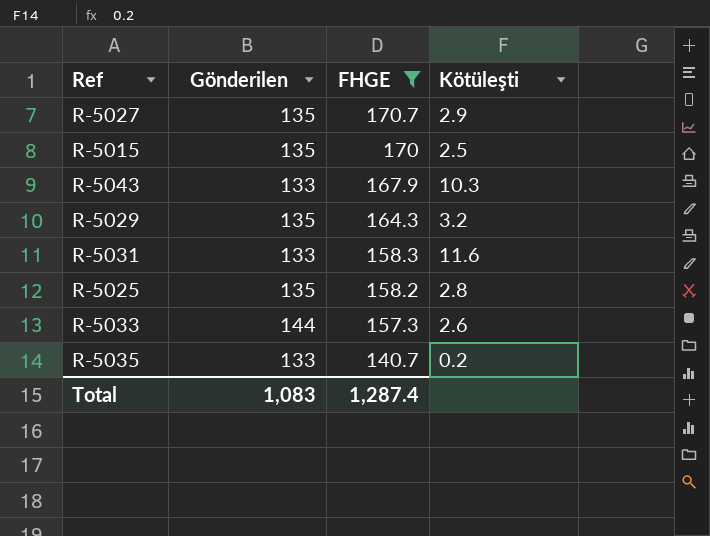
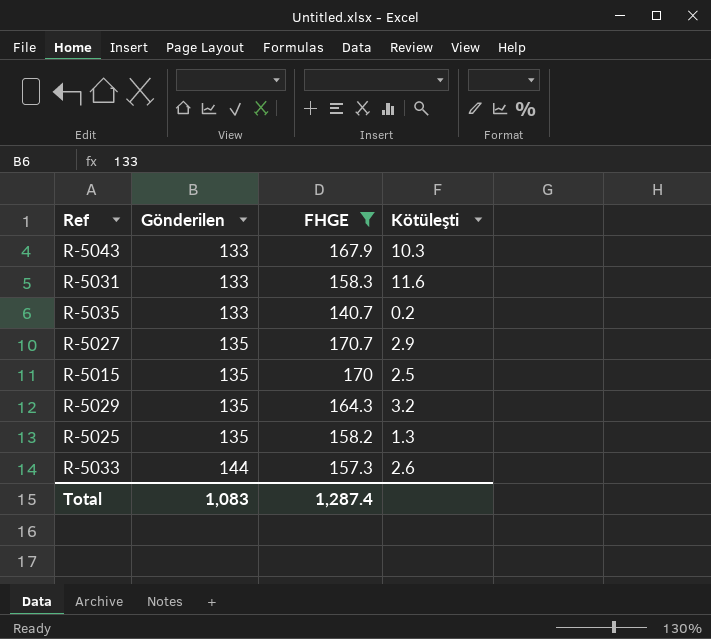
row order: FHGE descending -> Gönderilen ascending
R-5025 | Kötüleşti: 2.8 -> 1.3

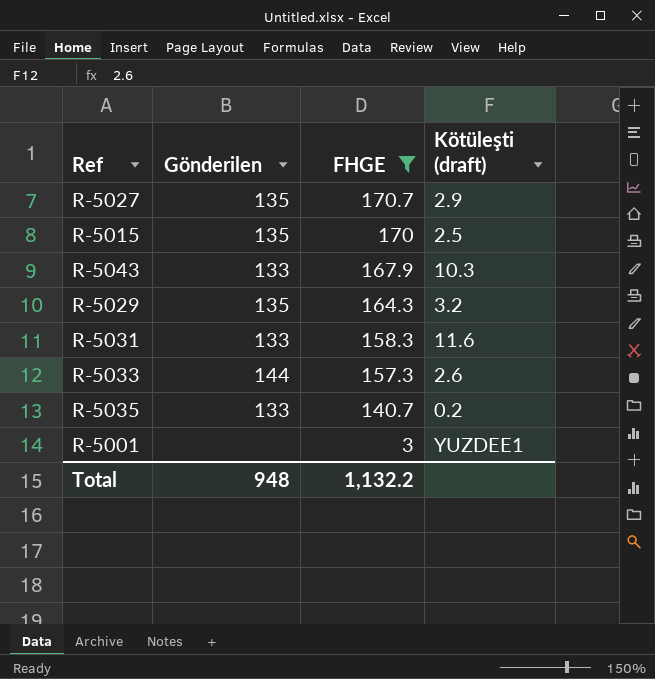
row order: Gönderilen ascending -> FHGE descending
column name: Kötüleşti -> Kötüleşti (draft)
row R-5025: 135 | 158.2 | 1.3 -> none
row R-5001: none -> none | 3 | YUZDEE1
Total | Gönderilen: 1,083 -> 948
Total | FHGE: 1,287.4 -> 1,132.2

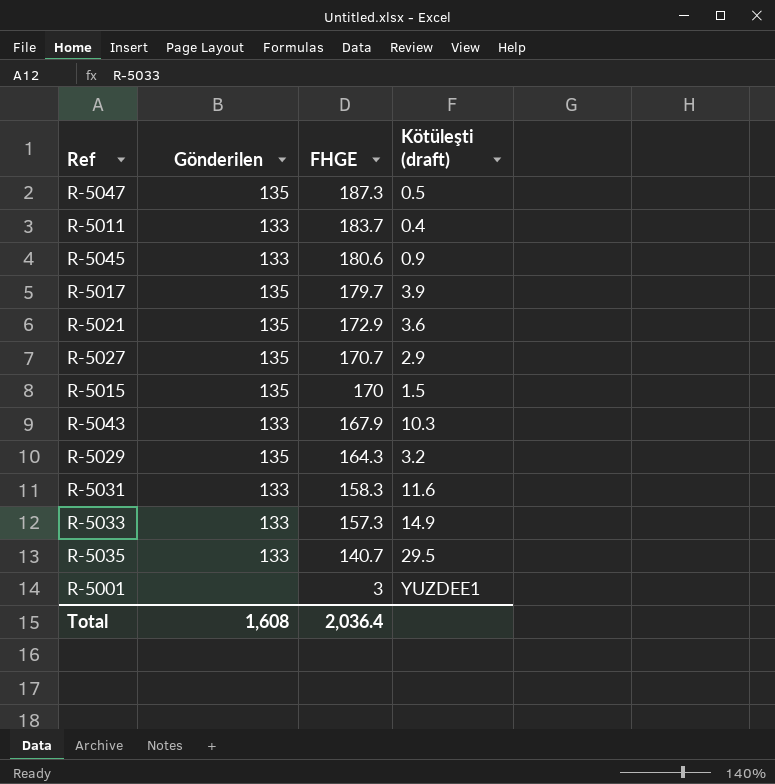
filter: FHGE <= 170.7 -> none
R-5015 | Kötüleşti (draft): 2.5 -> 1.5
R-5033 | Gönderilen: 144 -> 133
R-5033 | Kötüleşti (draft): 2.6 -> 14.9
R-5035 | Kötüleşti (draft): 0.2 -> 29.5
Total | Gönderilen: 948 -> 1,608
Total | FHGE: 1,132.2 -> 2,036.4

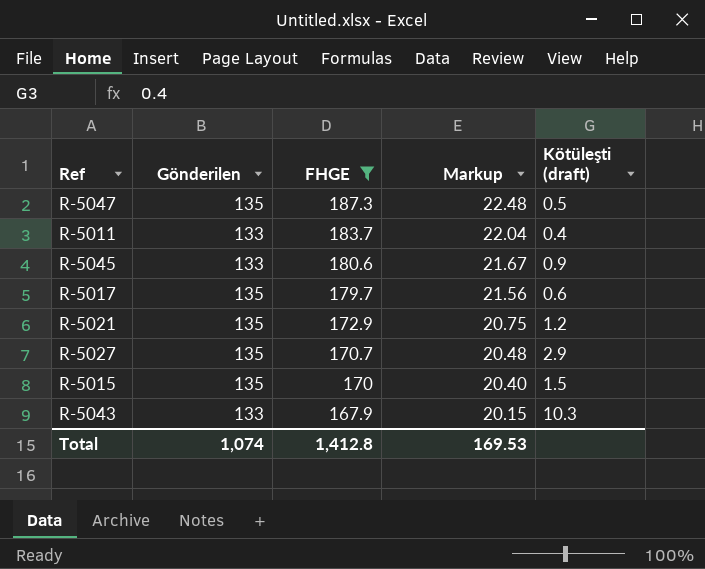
filter: none -> FHGE >= 167.9
column Markup | formula: none -> [FHGE] * 0.12
R-5017 | Kötüleşti (draft): 3.9 -> 0.6
R-5021 | Kötüleşti (draft): 3.6 -> 1.2
Total | Gönderilen: 1,608 -> 1,074
Total | FHGE: 2,036.4 -> 1,412.8

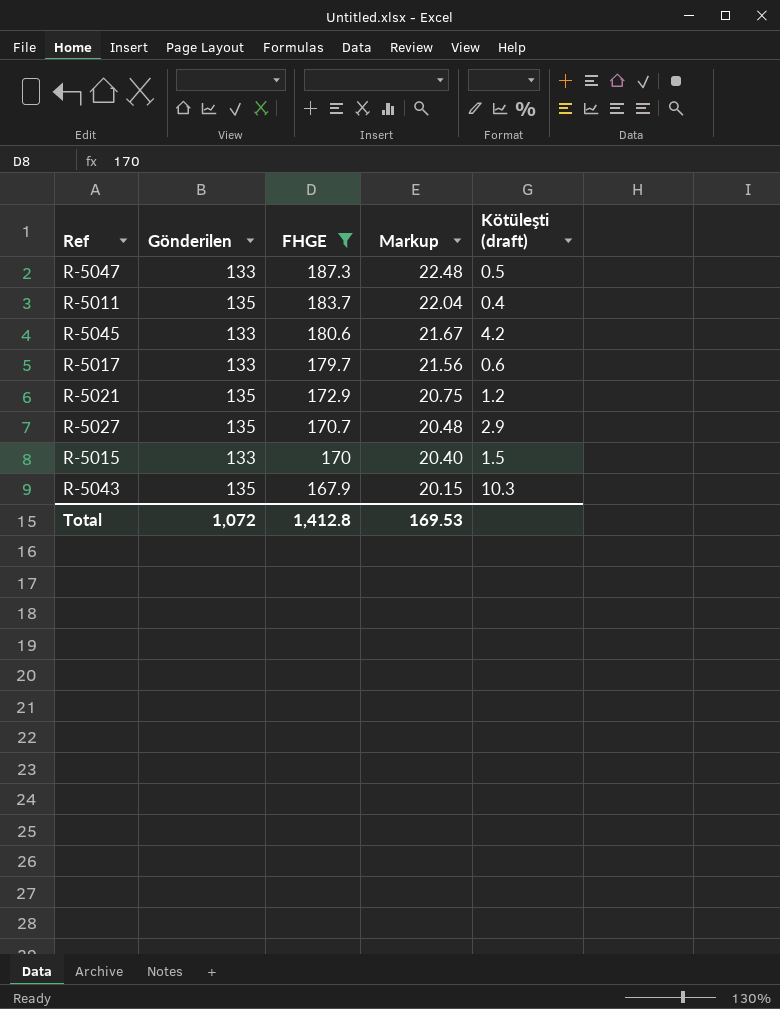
R-5047 | Gönderilen: 135 -> 133
R-5011 | Gönderilen: 133 -> 135
R-5045 | Kötüleşti (draft): 0.9 -> 4.2
R-5017 | Gönderilen: 135 -> 133
R-5015 | Gönderilen: 135 -> 133
R-5043 | Gönderilen: 133 -> 135
Total | Gönderilen: 1,074 -> 1,072

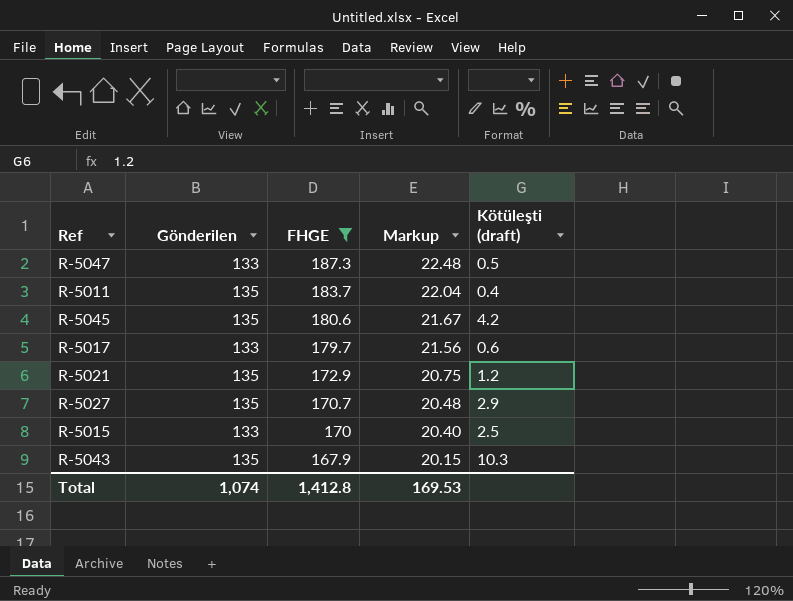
R-5045 | Gönderilen: 133 -> 135
R-5015 | Kötüleşti (draft): 1.5 -> 2.5
Total | Gönderilen: 1,072 -> 1,074

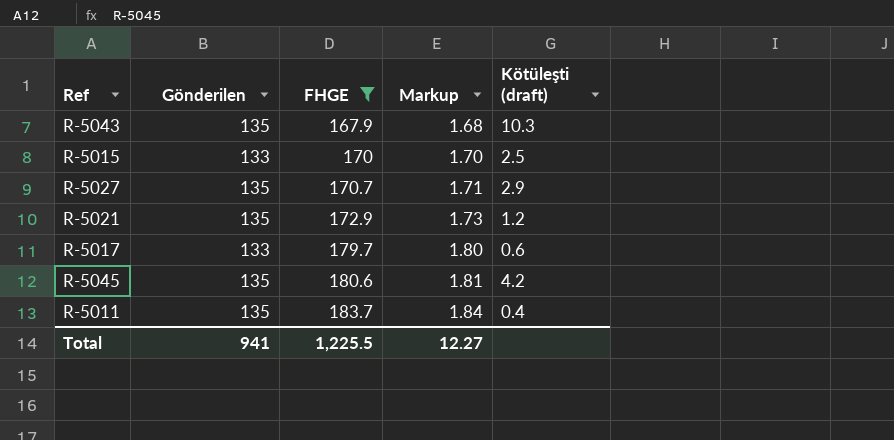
row order: FHGE descending -> FHGE ascending
column Markup | formula: [FHGE] * 0.12 -> [FHGE] * 0.01
row R-5047: 133 | 187.3 | 22.48 | 0.5 -> none
Total | Gönderilen: 1,074 -> 941
Total | FHGE: 1,412.8 -> 1,225.5
Total | Markup: 169.53 -> 12.27

